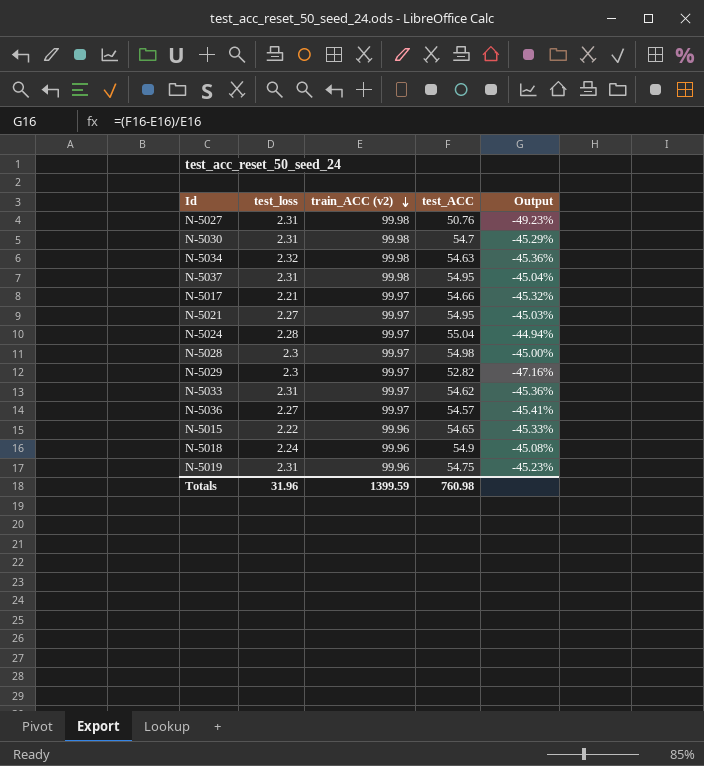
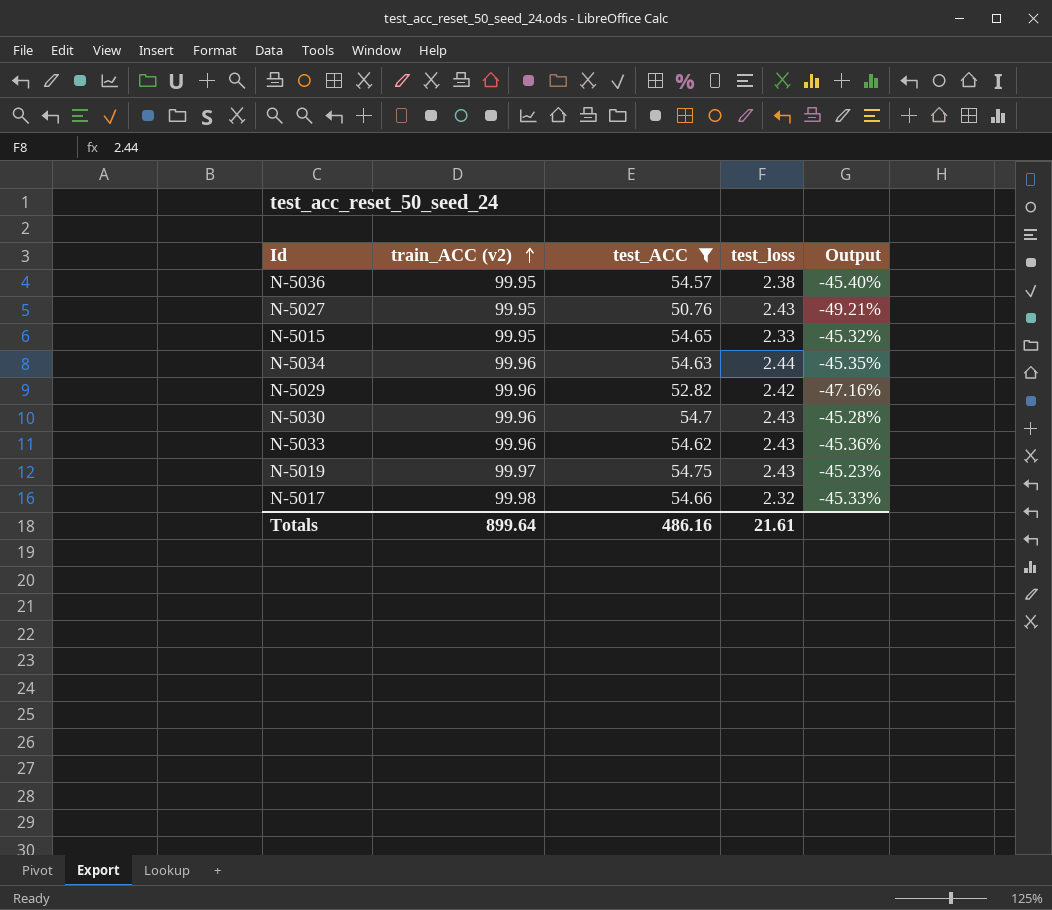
filter: none -> test_ACC <= 54.75
row order: train_ACC (v2) descending -> train_ACC (v2) ascending
column test_loss | position: 2 -> 4
N-5036 | train_ACC (v2): 99.97 -> 99.95
N-5036 | test_loss: 2.27 -> 2.38
N-5036 | Output: -45.41% -> -45.40%
N-5027 | train_ACC (v2): 99.98 -> 99.95
N-5027 | test_loss: 2.31 -> 2.43
N-5027 | Output: -49.23% -> -49.21%
N-5015 | train_ACC (v2): 99.96 -> 99.95
N-5015 | test_loss: 2.22 -> 2.33
N-5015 | Output: -45.33% -> -45.32%
N-5034 | train_ACC (v2): 99.98 -> 99.96
N-5034 | test_loss: 2.32 -> 2.44
N-5034 | Output: -45.36% -> -45.35%
N-5029 | train_ACC (v2): 99.97 -> 99.96
N-5029 | test_loss: 2.3 -> 2.42
N-5030 | train_ACC (v2): 99.98 -> 99.96
N-5030 | test_loss: 2.31 -> 2.43
N-5030 | Output: -45.29% -> -45.28%
N-5033 | train_ACC (v2): 99.97 -> 99.96
N-5033 | test_loss: 2.31 -> 2.43
N-5019 | train_ACC (v2): 99.96 -> 99.97
N-5019 | test_loss: 2.31 -> 2.43
N-5017 | train_ACC (v2): 99.97 -> 99.98
N-5017 | test_loss: 2.21 -> 2.32
N-5017 | Output: -45.32% -> -45.33%
Totals | train_ACC (v2): 1399.59 -> 899.64
Totals | test_ACC: 760.98 -> 486.16
Totals | test_loss: 31.96 -> 21.61

